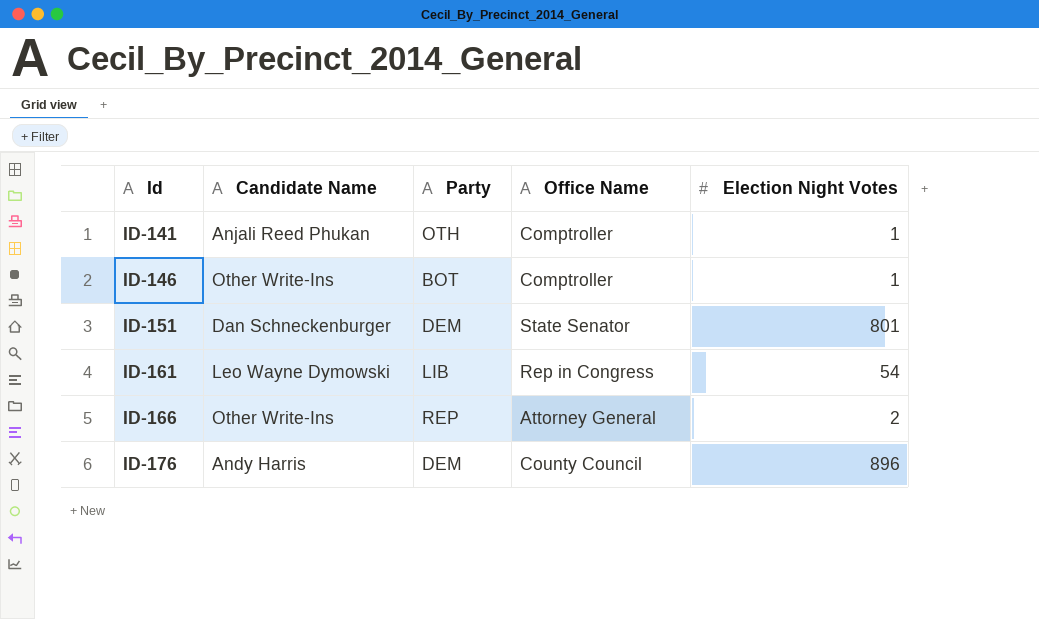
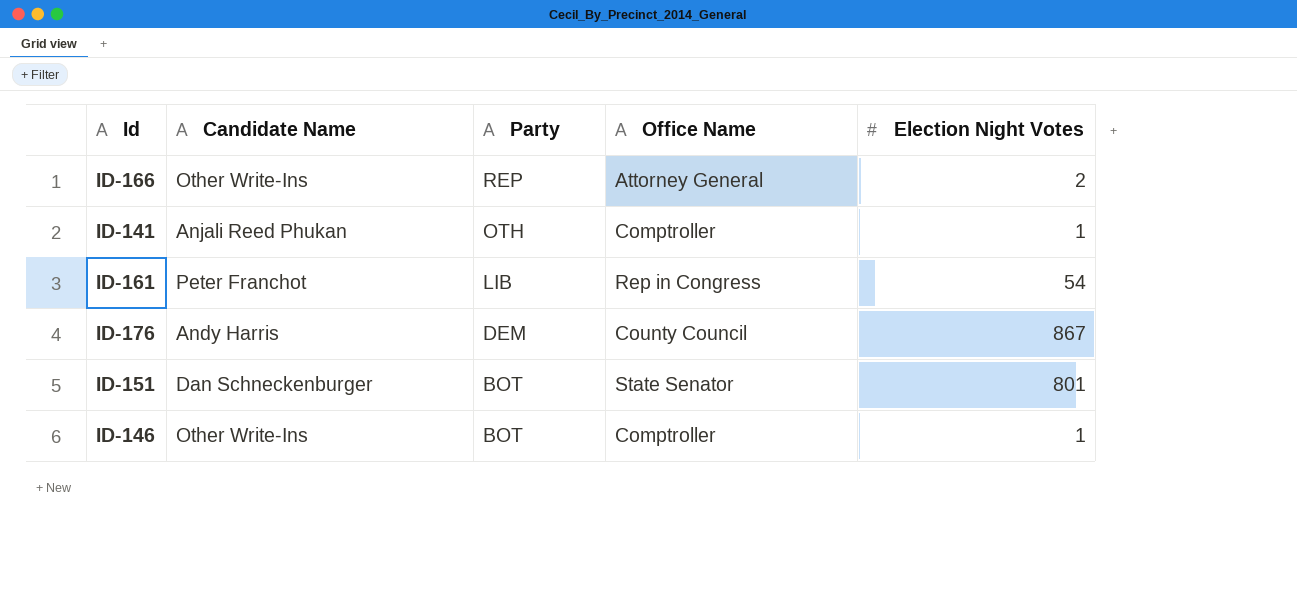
row order: Id ascending -> Party descending
ID-161 | Candidate Name: Leo Wayne Dymowski -> Peter Franchot
ID-176 | Election Night Votes: 896 -> 867
ID-151 | Party: DEM -> BOT

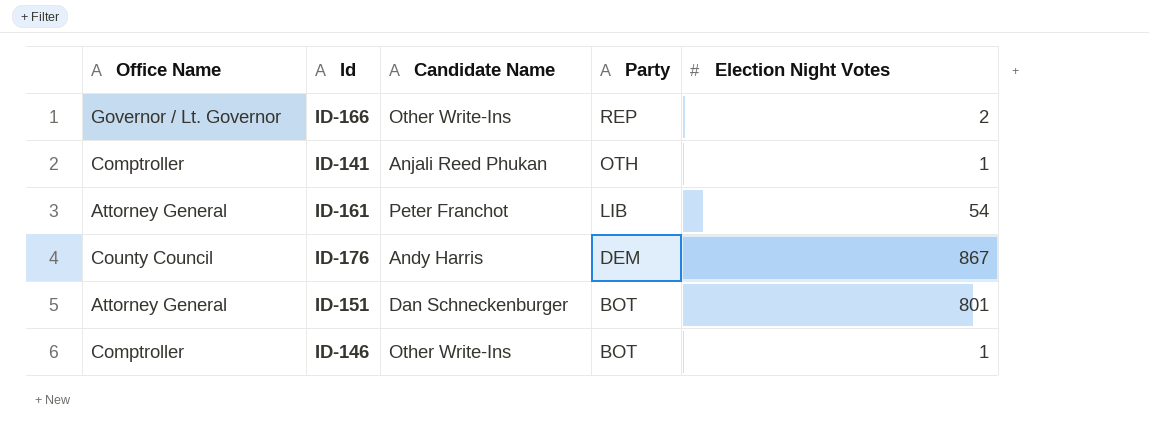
column Office Name | position: 4 -> 1
ID-166 | Office Name: Attorney General -> Governor / Lt. Governor
ID-161 | Office Name: Rep in Congress -> Attorney General
ID-151 | Office Name: State Senator -> Attorney General

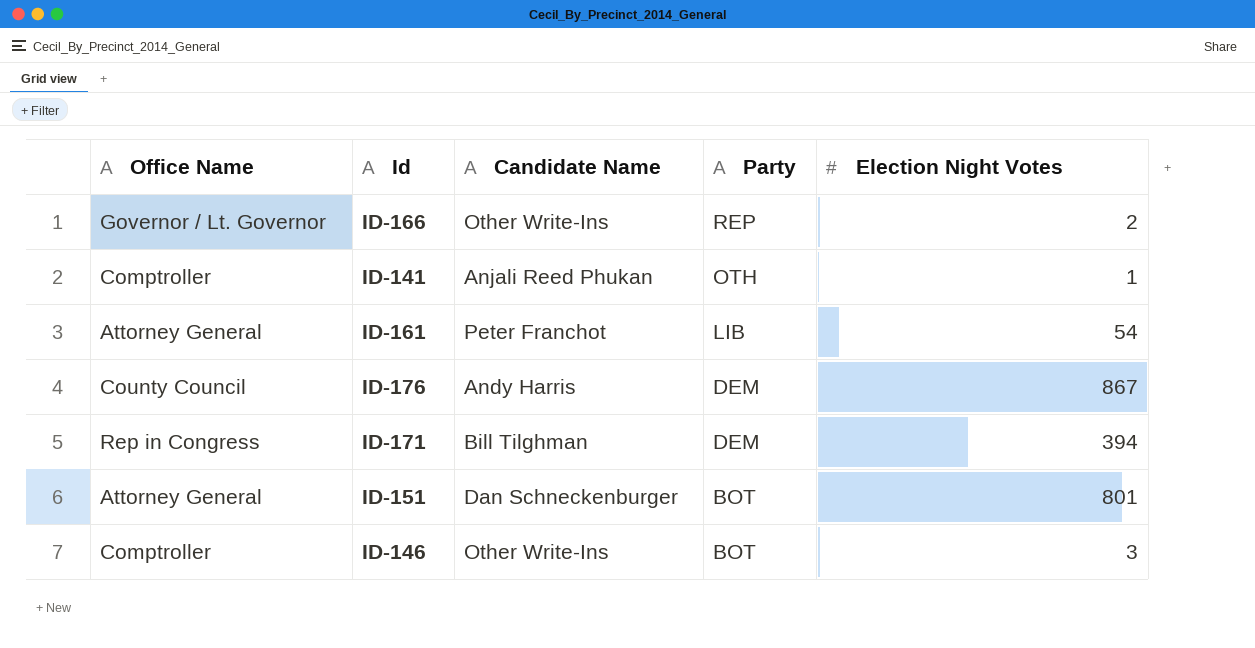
row ID-171: none -> Rep in Congress | Bill Tilghman | DEM | 394
ID-146 | Election Night Votes: 1 -> 3

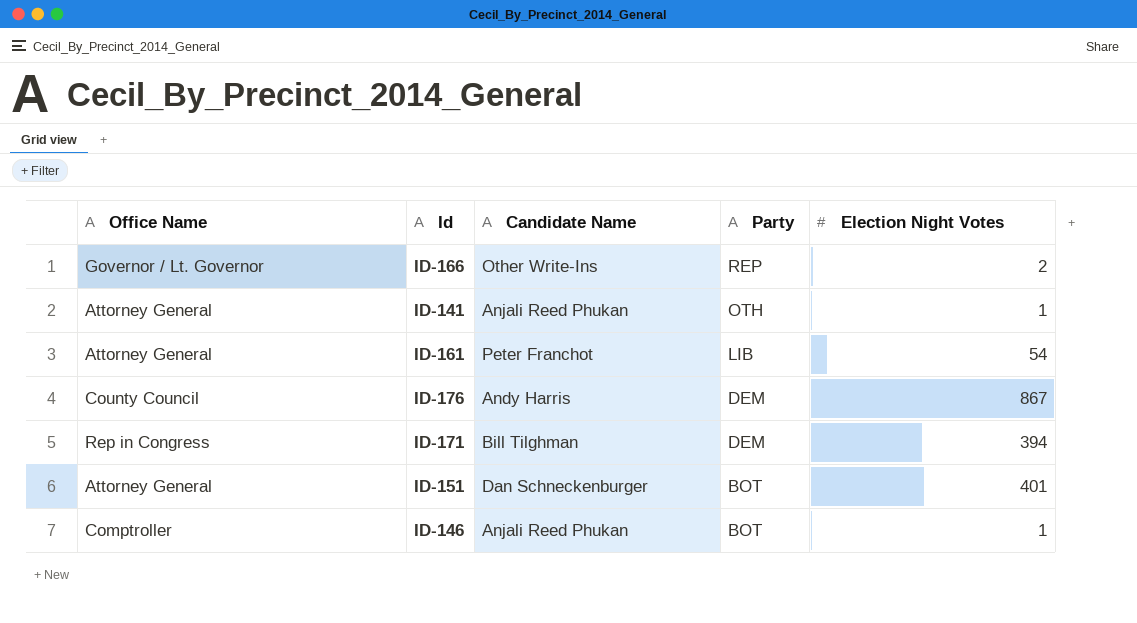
ID-141 | Office Name: Comptroller -> Attorney General
ID-151 | Election Night Votes: 801 -> 401
ID-146 | Candidate Name: Other Write-Ins -> Anjali Reed Phukan
ID-146 | Election Night Votes: 3 -> 1

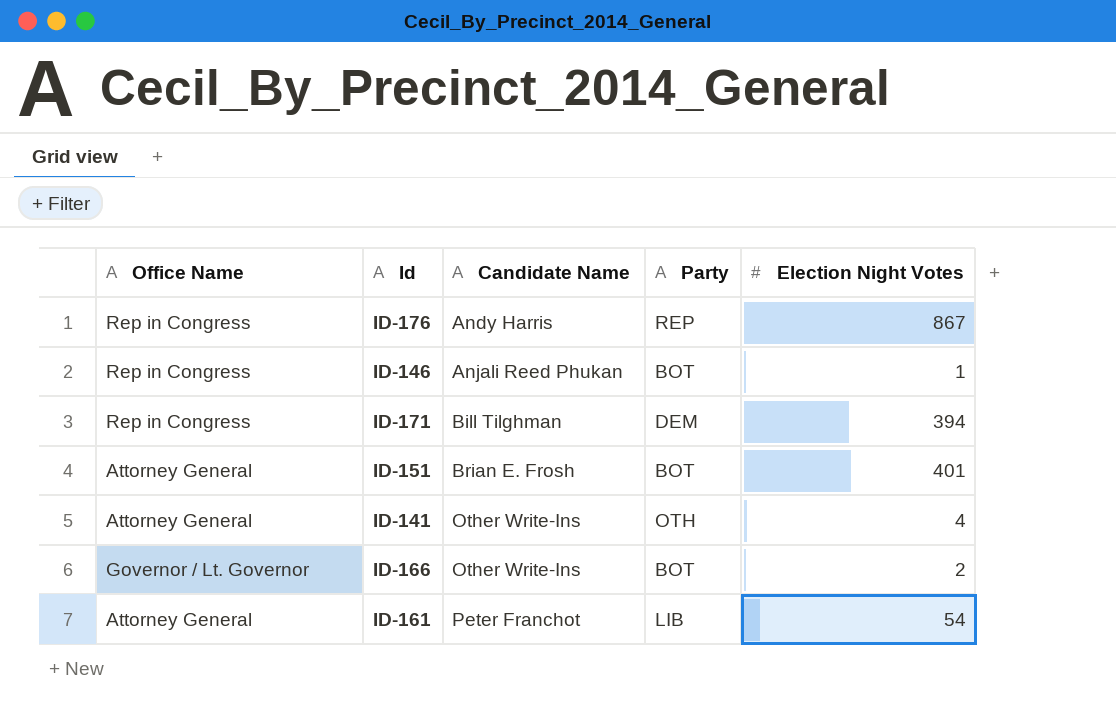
row order: Party descending -> Candidate Name ascending
ID-176 | Office Name: County Council -> Rep in Congress
ID-176 | Party: DEM -> REP
ID-146 | Office Name: Comptroller -> Rep in Congress
ID-151 | Candidate Name: Dan Schneckenburger -> Brian E. Frosh
ID-141 | Candidate Name: Anjali Reed Phukan -> Other Write-Ins
ID-141 | Election Night Votes: 1 -> 4
ID-166 | Party: REP -> BOT

